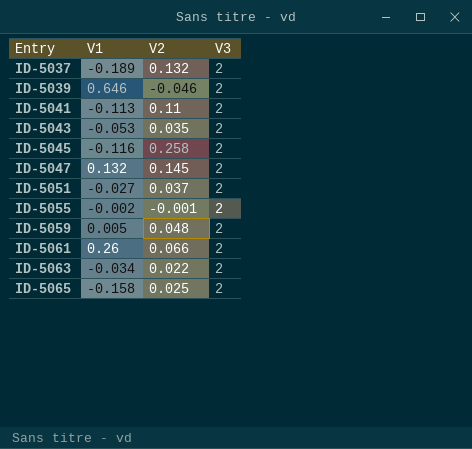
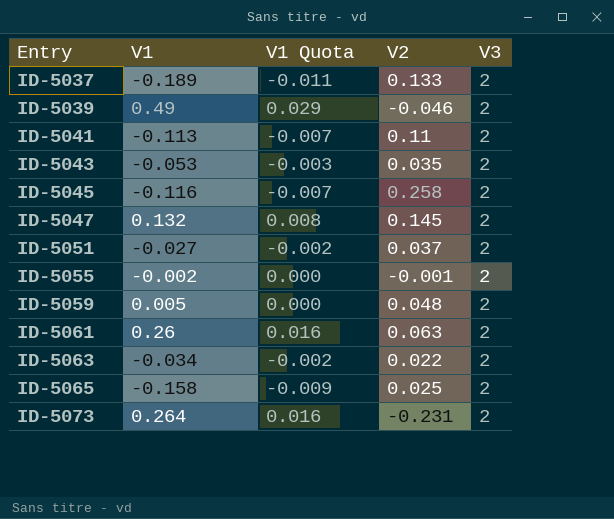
column V1 Quota | formula: none -> [V1] * 0.06
ID-5037 | V2: 0.132 -> 0.133
ID-5039 | V1: 0.646 -> 0.49
ID-5061 | V2: 0.066 -> 0.063
row ID-5073: none -> 0.264 | 0.016 | -0.231 | 2

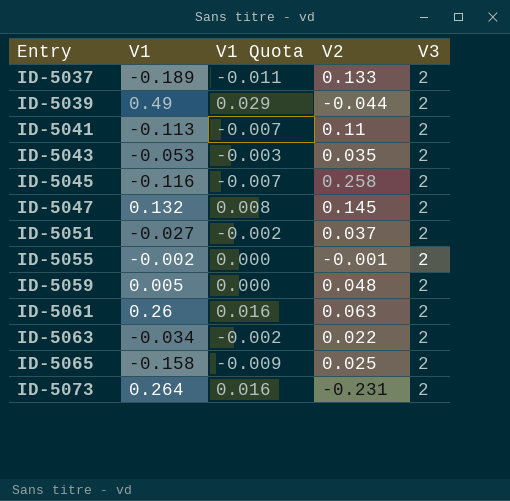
ID-5039 | V2: -0.046 -> -0.044

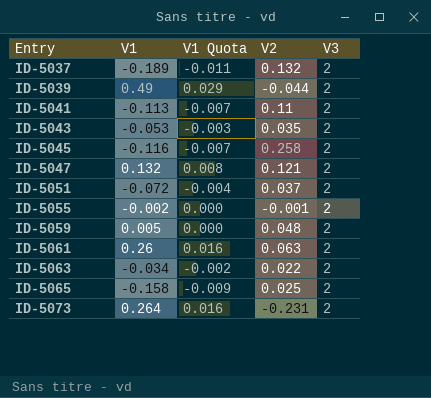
ID-5037 | V2: 0.133 -> 0.132
ID-5047 | V2: 0.145 -> 0.121
ID-5051 | V1: -0.027 -> -0.072
ID-5051 | V1 Quota: -0.002 -> -0.004

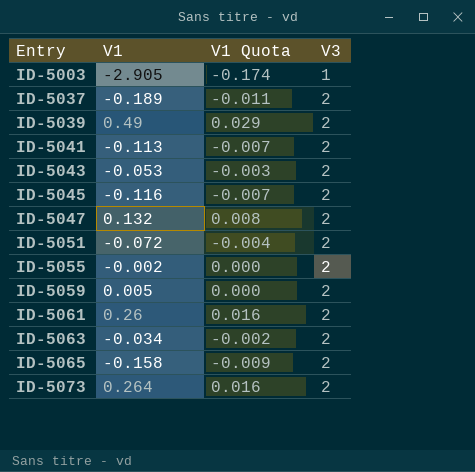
column V2 | position: 4 -> none
row ID-5003: none -> -2.905 | -0.174 | 1

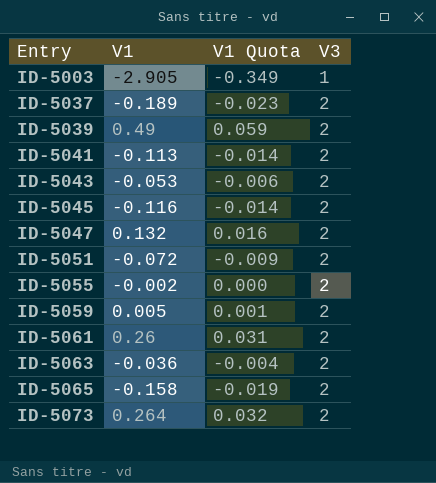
column V1 Quota | formula: [V1] * 0.06 -> [V1] * 0.12
ID-5063 | V1: -0.034 -> -0.036

